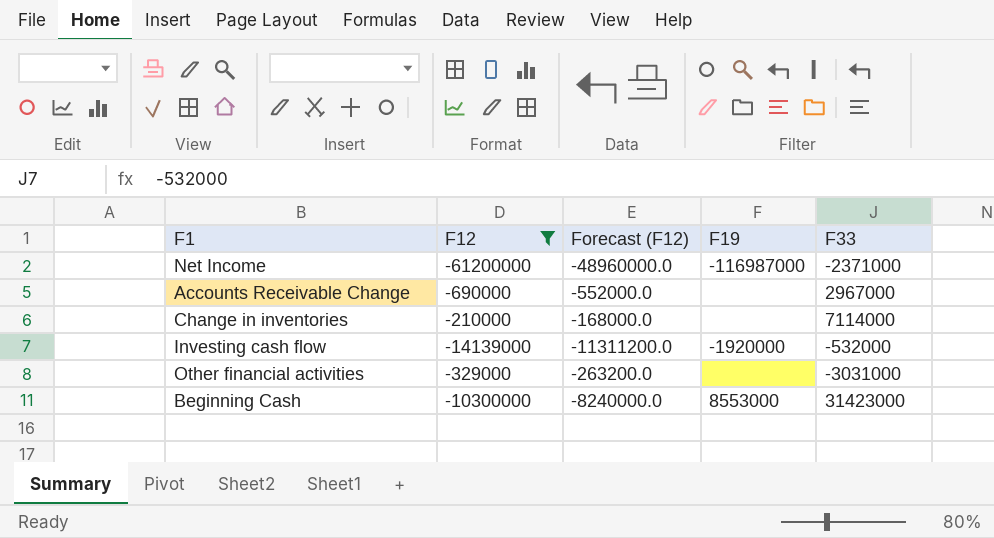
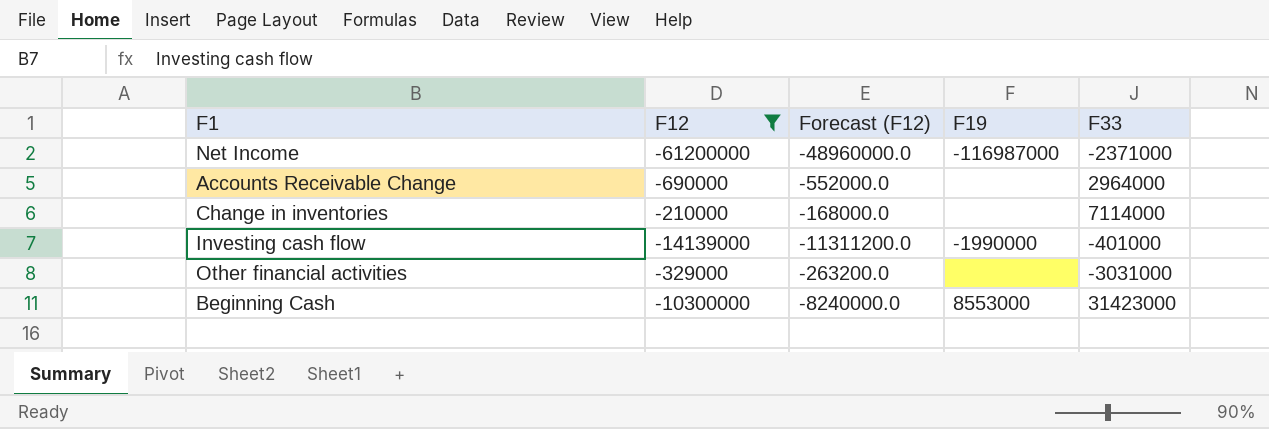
Accounts Receivable Change | F33: 2967000 -> 2964000
Investing cash flow | F19: -1920000 -> -1990000
Investing cash flow | F33: -532000 -> -401000

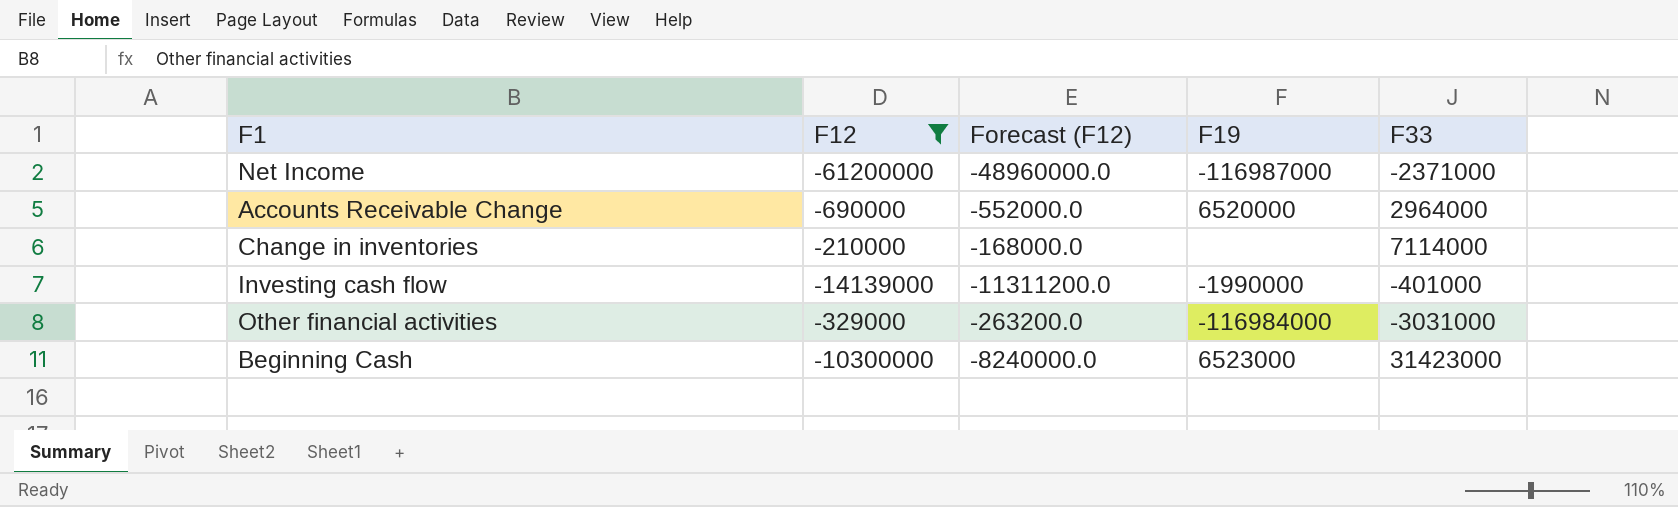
Accounts Receivable Change | F19: none -> 6520000
Other financial activities | F19: none -> -116984000
Beginning Cash | F19: 8553000 -> 6523000

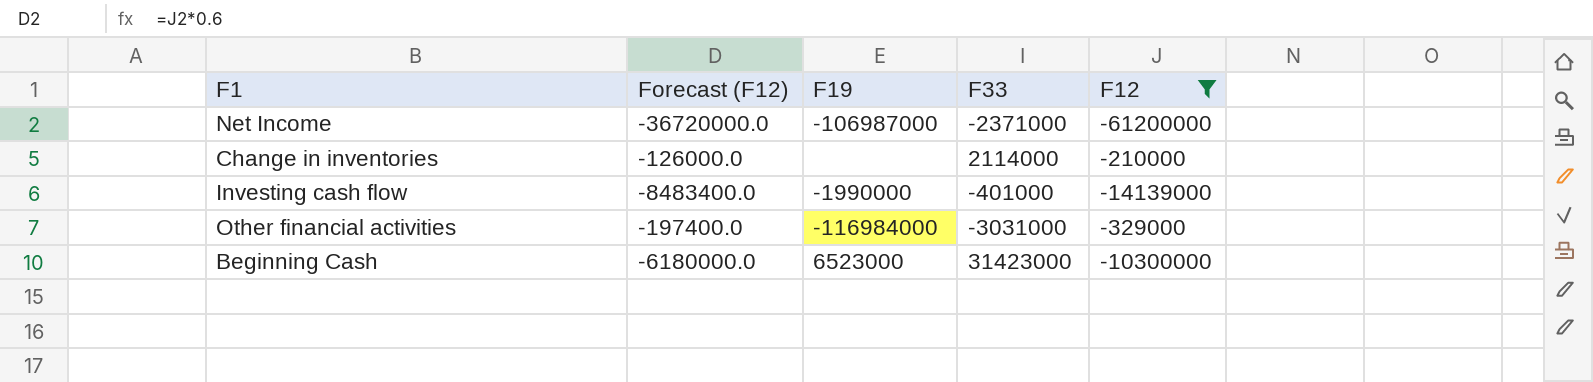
column Forecast (F12) | formula: [F12] * 0.8 -> [F12] * 0.6
column F12 | position: 2 -> 5
row Accounts Receivable Change: -690000 | -552000.0 | 6520000 | 2964000 -> none
Net Income | F19: -116987000 -> -106987000
Change in inventories | F33: 7114000 -> 2114000

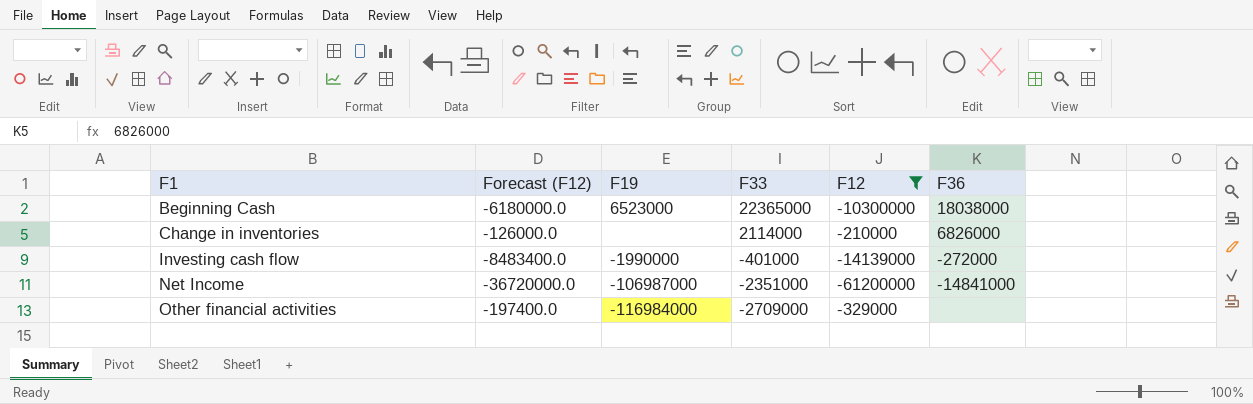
row order: none -> F1 ascending
column F36 | position: none -> 6
Beginning Cash | F33: 31423000 -> 22365000
Net Income | F33: -2371000 -> -2351000
Other financial activities | F33: -3031000 -> -2709000

